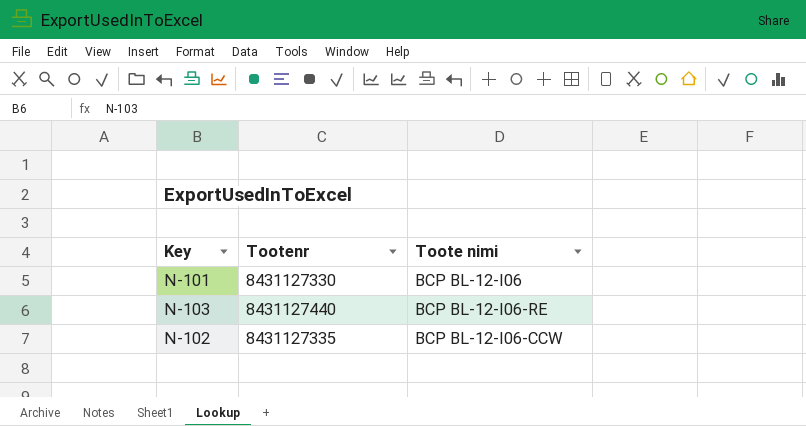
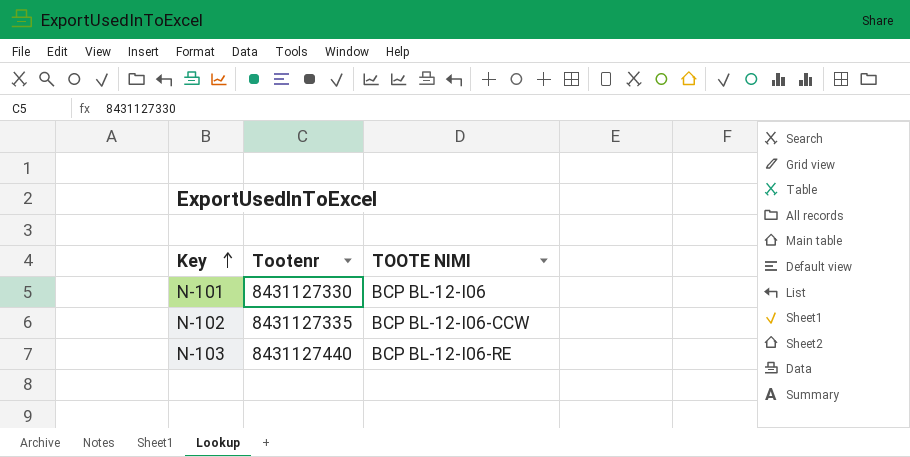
row order: none -> Key ascending
column name: Toote nimi -> TOOTE NIMI

